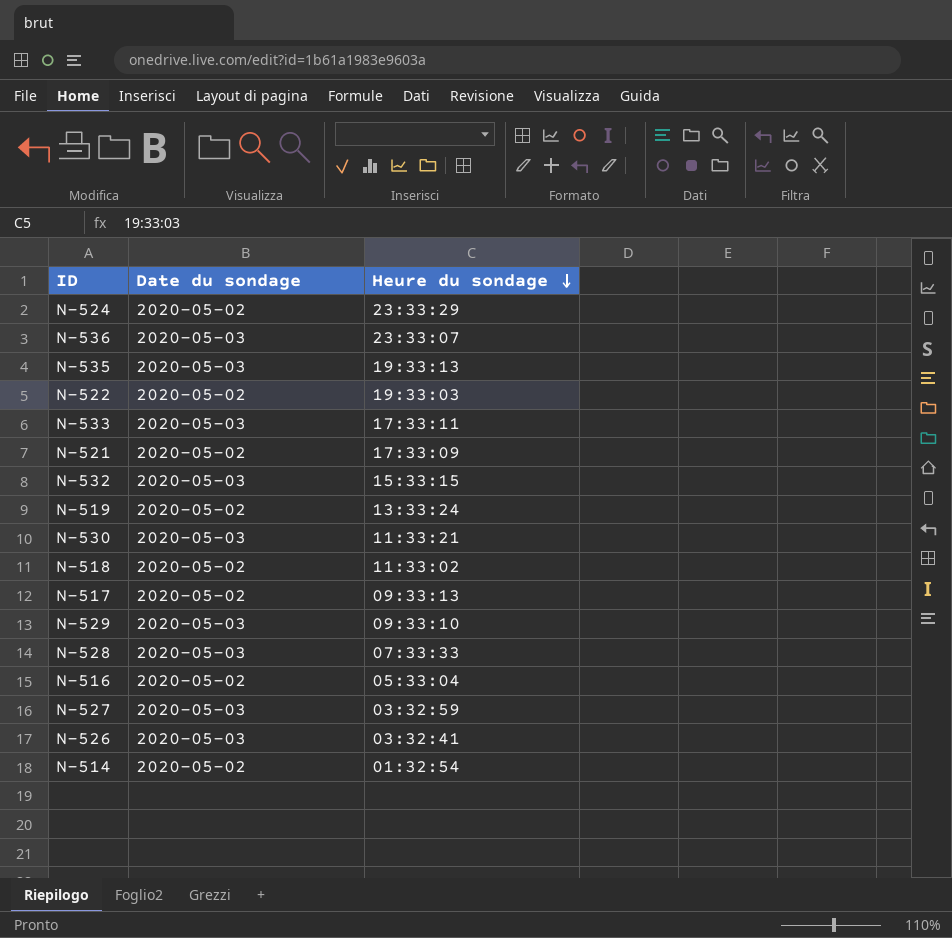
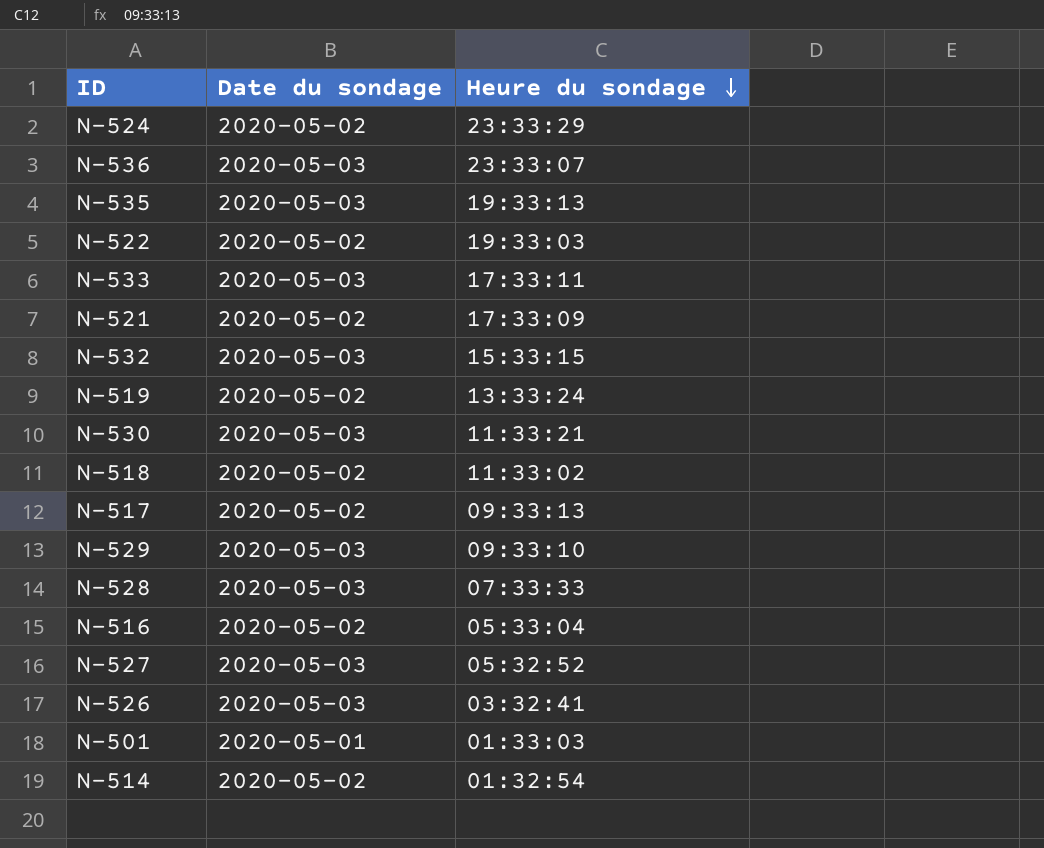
N-527 | Heure du sondage: 03:32:59 -> 05:32:52
row N-501: none -> 2020-05-01 | 01:33:03

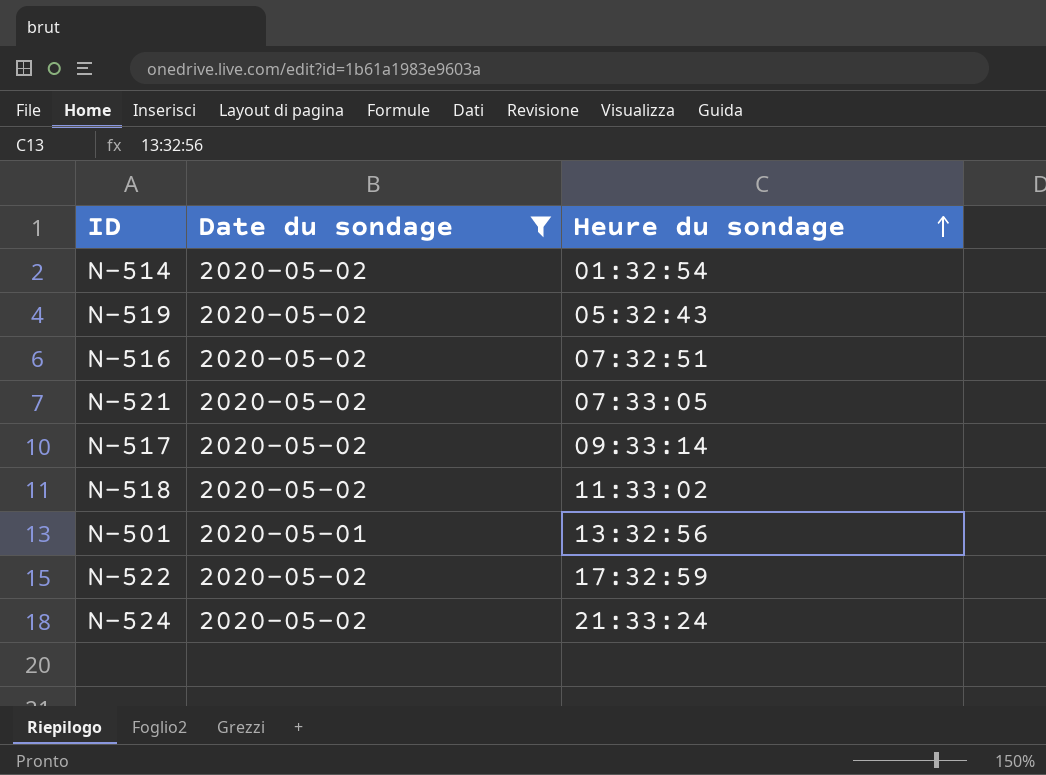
filter: none -> Date du sondage != 2020-05-03
row order: Heure du sondage descending -> Heure du sondage ascending
N-519 | Heure du sondage: 13:33:24 -> 05:32:43
N-516 | Heure du sondage: 05:33:04 -> 07:32:51
N-521 | Heure du sondage: 17:33:09 -> 07:33:05
N-517 | Heure du sondage: 09:33:13 -> 09:33:14
N-501 | Heure du sondage: 01:33:03 -> 13:32:56
N-522 | Heure du sondage: 19:33:03 -> 17:32:59
N-524 | Heure du sondage: 23:33:29 -> 21:33:24

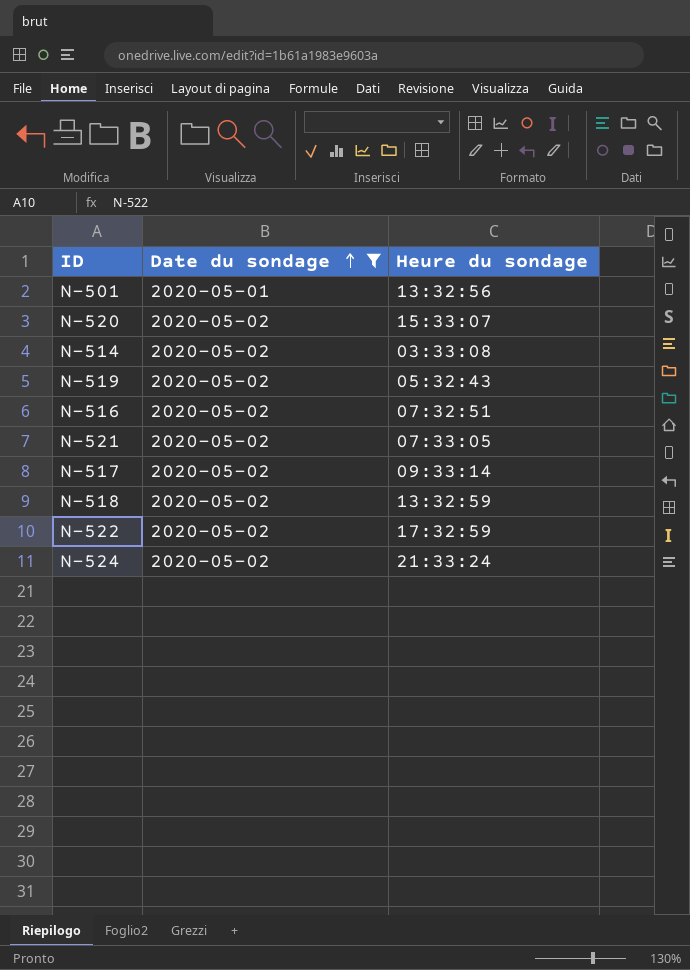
row order: Heure du sondage ascending -> Date du sondage ascending
row N-520: none -> 2020-05-02 | 15:33:07
N-514 | Heure du sondage: 01:32:54 -> 03:33:08
N-518 | Heure du sondage: 11:33:02 -> 13:32:59

